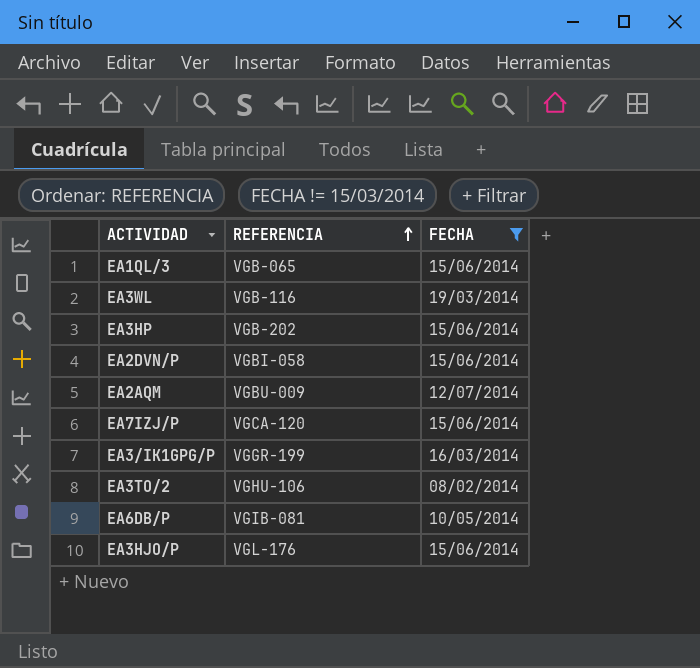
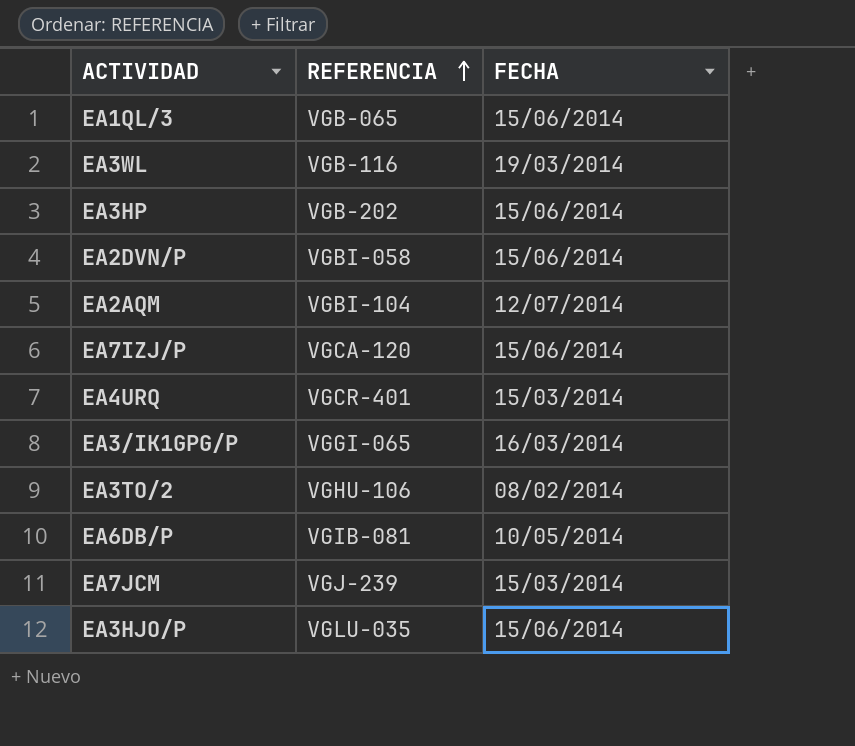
filter: FECHA != 15/03/2014 -> none
EA2AQM | REFERENCIA: VGBU-009 -> VGBI-104
EA3/IK1GPG/P | REFERENCIA: VGGR-199 -> VGGI-065
EA3HJO/P | REFERENCIA: VGL-176 -> VGLU-035

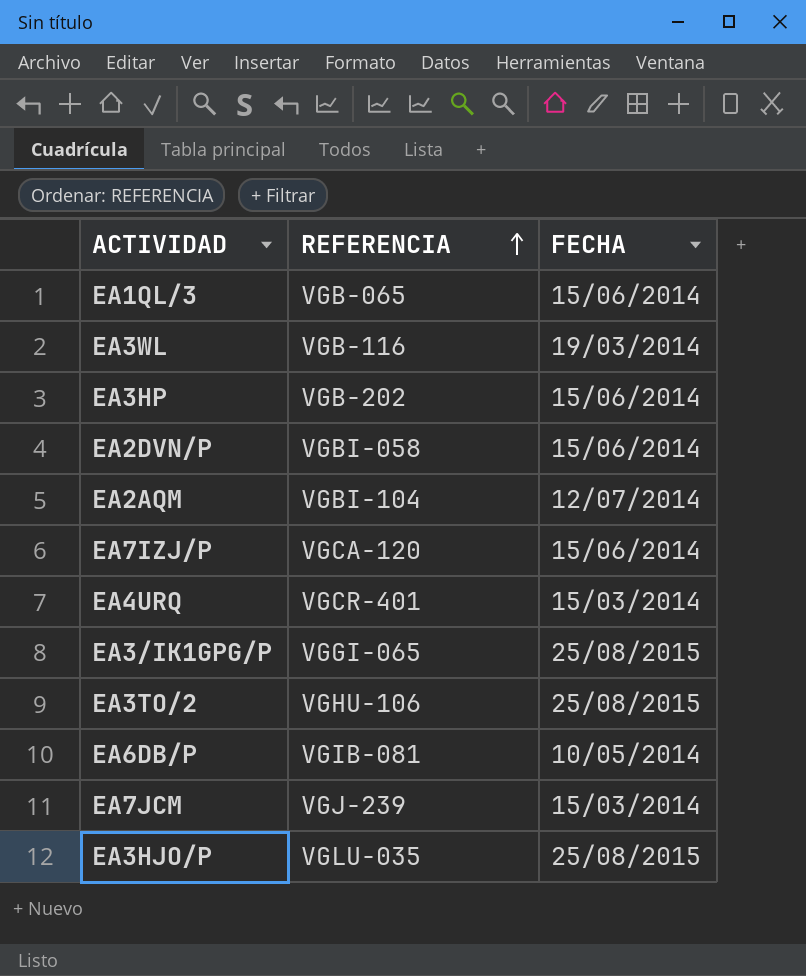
EA3/IK1GPG/P | FECHA: 16/03/2014 -> 25/08/2015
EA3TO/2 | FECHA: 08/02/2014 -> 25/08/2015
EA3HJO/P | FECHA: 15/06/2014 -> 25/08/2015

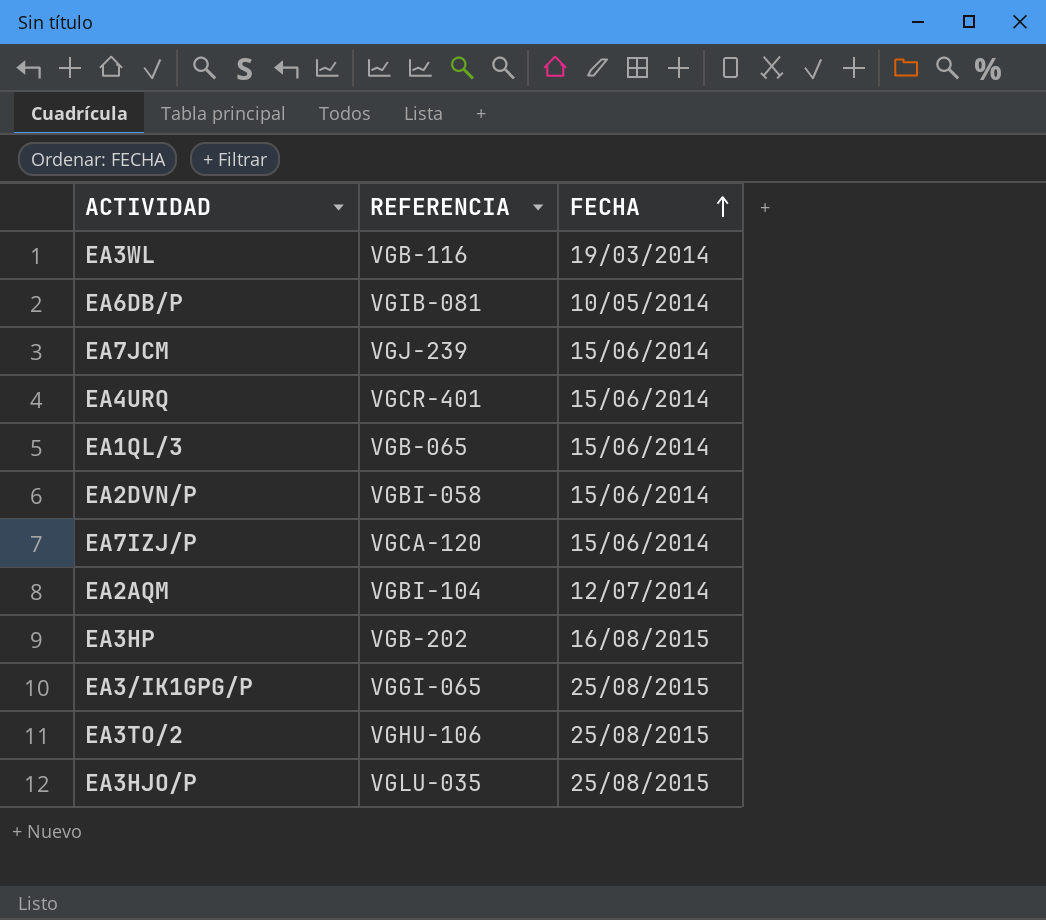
row order: REFERENCIA ascending -> FECHA ascending
EA7JCM | FECHA: 15/03/2014 -> 15/06/2014
EA4URQ | FECHA: 15/03/2014 -> 15/06/2014
EA3HP | FECHA: 15/06/2014 -> 16/08/2015

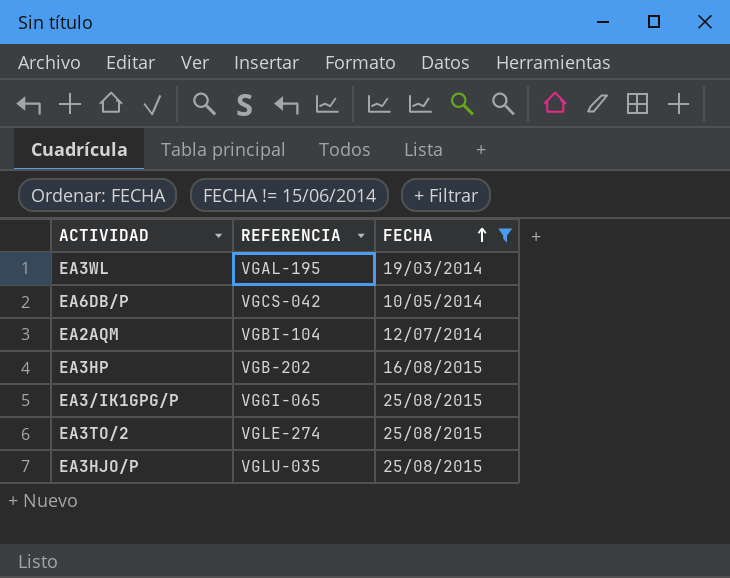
filter: none -> FECHA != 15/06/2014
EA3WL | REFERENCIA: VGB-116 -> VGAL-195
EA6DB/P | REFERENCIA: VGIB-081 -> VGCS-042
EA3TO/2 | REFERENCIA: VGHU-106 -> VGLE-274

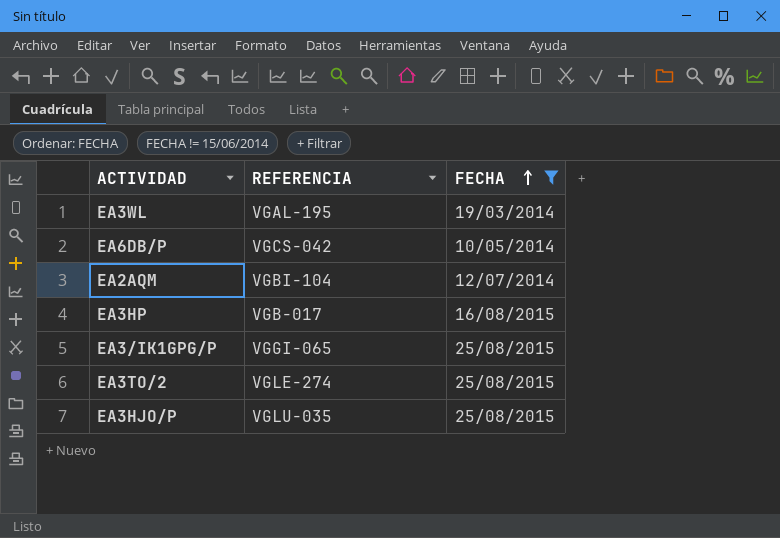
EA3HP | REFERENCIA: VGB-202 -> VGB-017

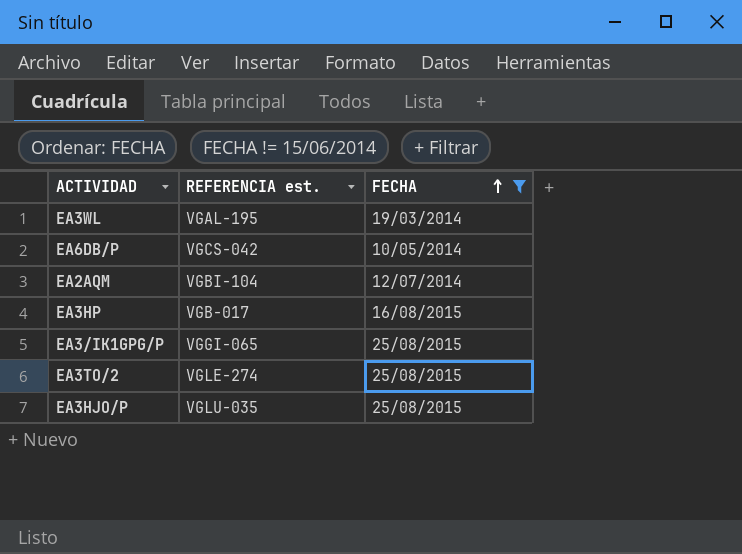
column name: REFERENCIA -> REFERENCIA est.

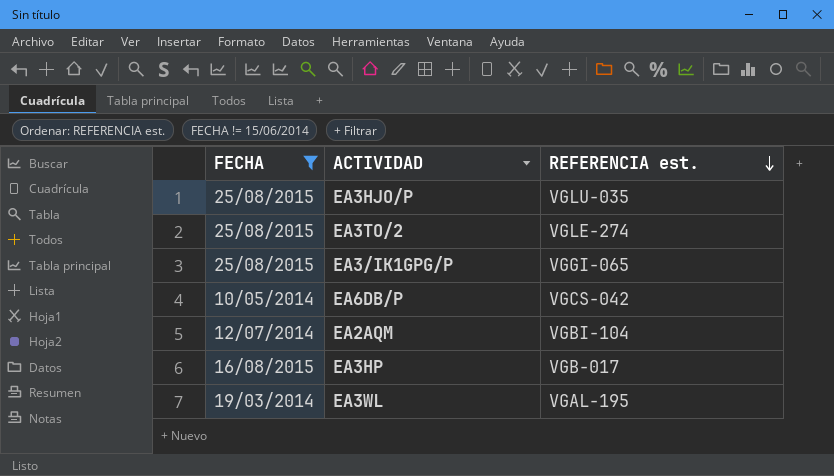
row order: FECHA ascending -> REFERENCIA est. descending
column FECHA | position: 3 -> 1

